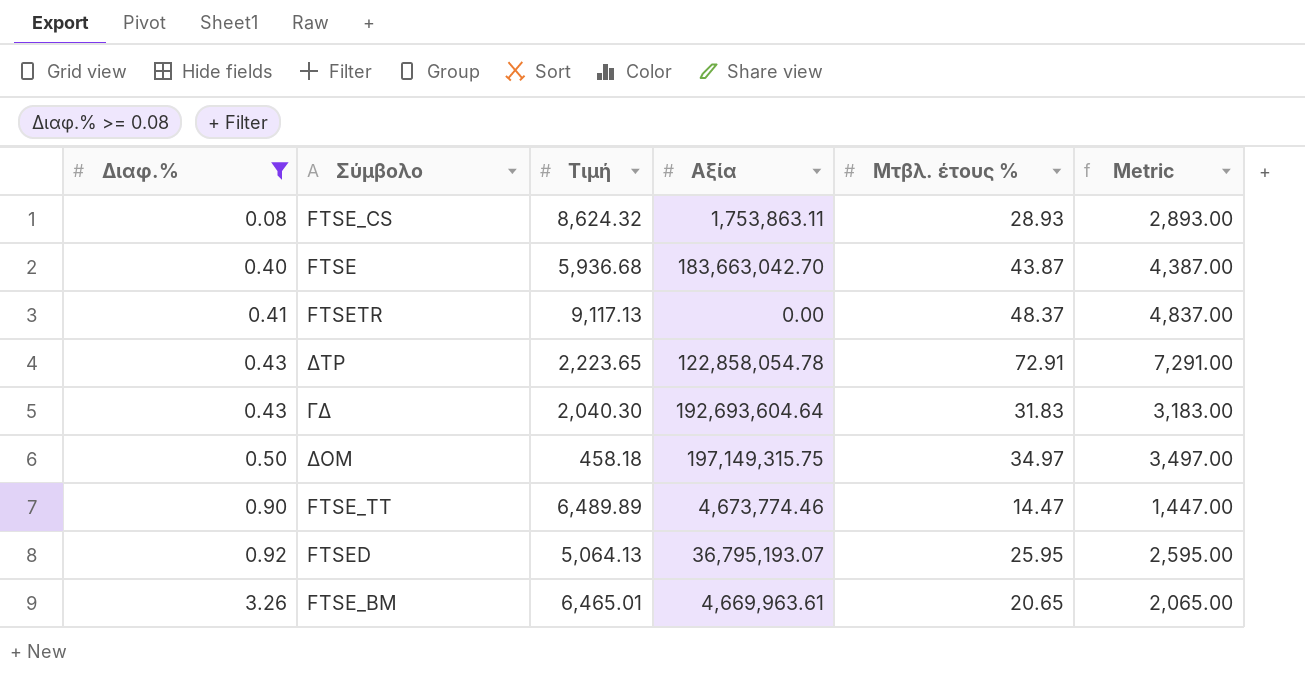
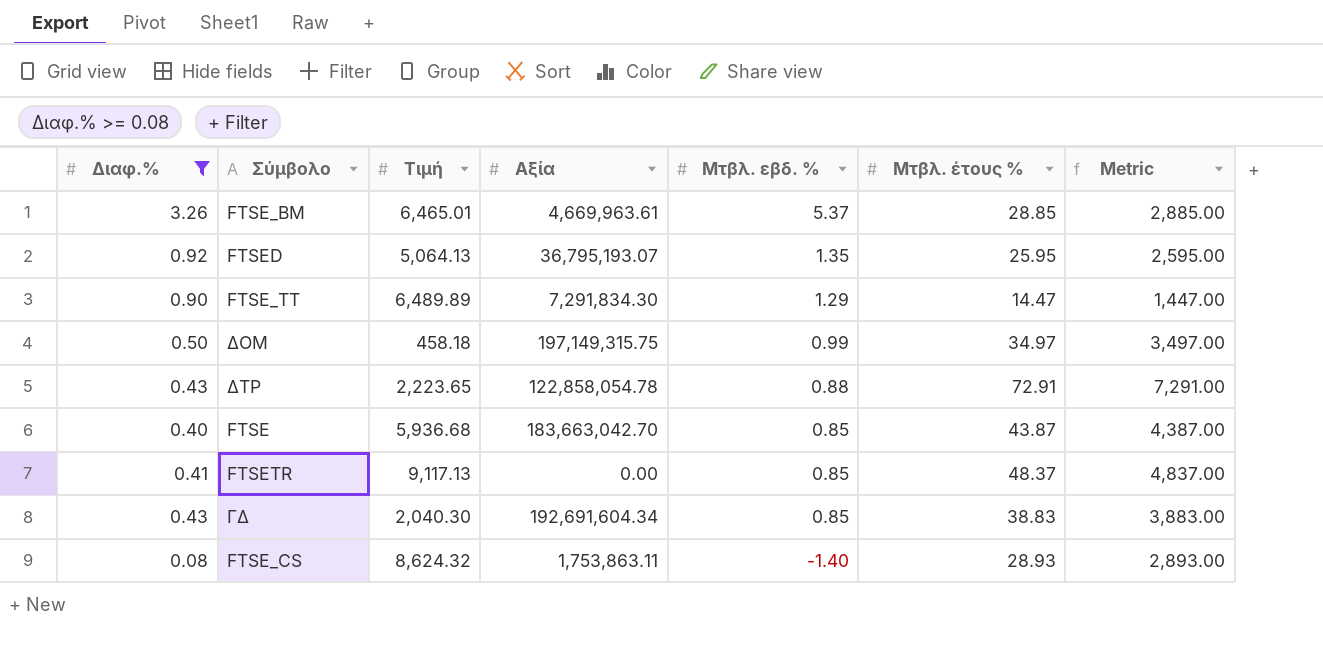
row order: Διαφ.% ascending -> Μτβλ. εβδ. % descending
column Μτβλ. εβδ. % | position: none -> 5
FTSE_BM | Μτβλ. έτους %: 20.65 -> 28.85
FTSE_BM | Metric: 2,065.00 -> 2,885.00
FTSE_TT | Αξία: 4,673,774.46 -> 7,291,834.30
ΓΔ | Αξία: 192,693,604.64 -> 192,691,604.34
ΓΔ | Μτβλ. έτους %: 31.83 -> 38.83
ΓΔ | Metric: 3,183.00 -> 3,883.00

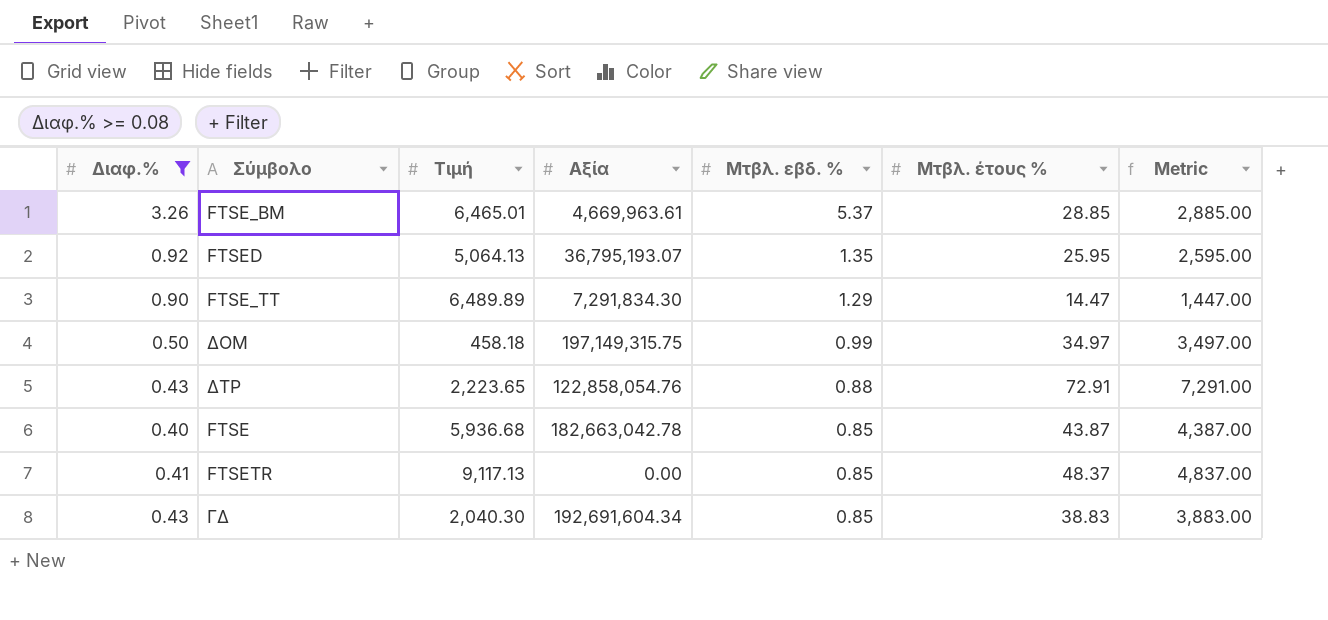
row FTSE_CS: 0.08 | 8,624.32 | 1,753,863.11 | -1.40 | 28.93 | 2,893.00 -> none
ΔΤΡ | Αξία: 122,858,054.78 -> 122,858,054.76
FTSE | Αξία: 183,663,042.70 -> 182,663,042.78

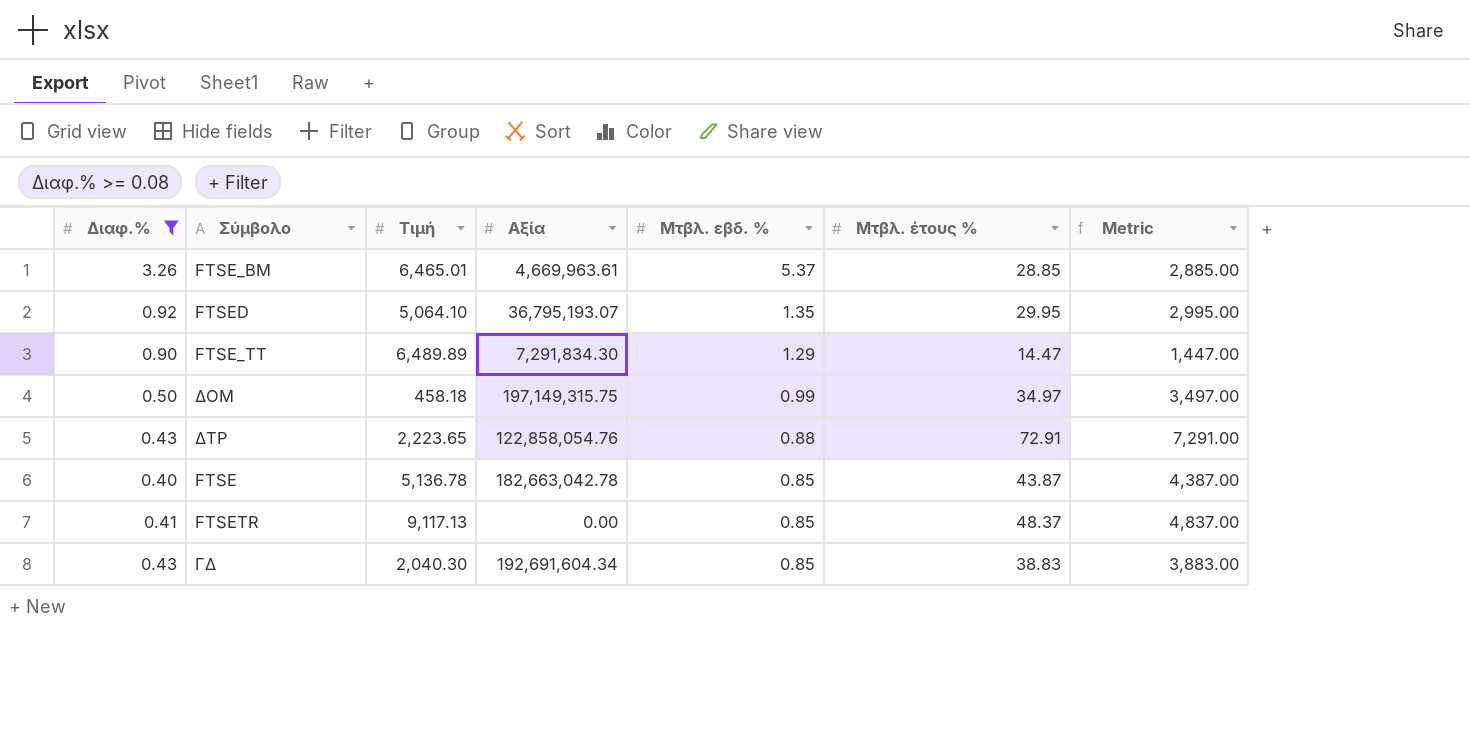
FTSED | Τιμή: 5,064.13 -> 5,064.10
FTSED | Μτβλ. έτους %: 25.95 -> 29.95
FTSED | Metric: 2,595.00 -> 2,995.00
FTSE | Τιμή: 5,936.68 -> 5,136.78

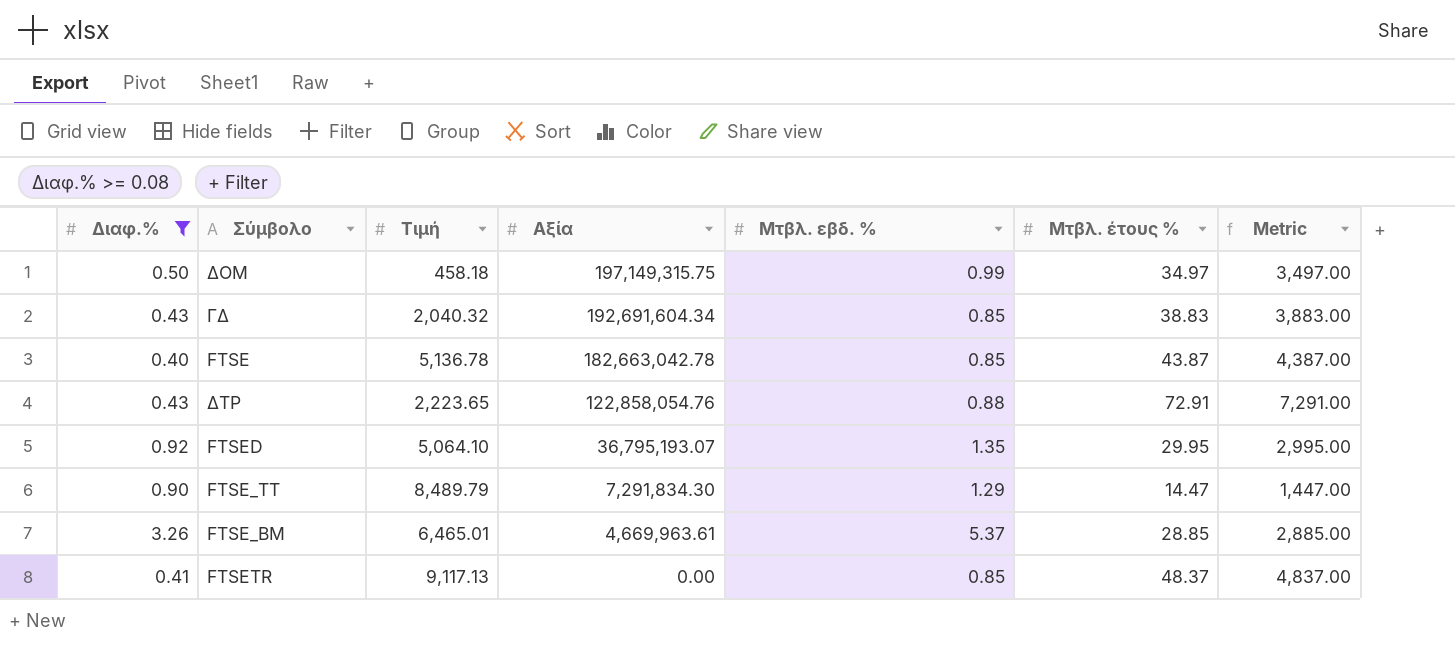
row order: Μτβλ. εβδ. % descending -> Αξία descending
ΓΔ | Τιμή: 2,040.30 -> 2,040.32
FTSE_TT | Τιμή: 6,489.89 -> 8,489.79

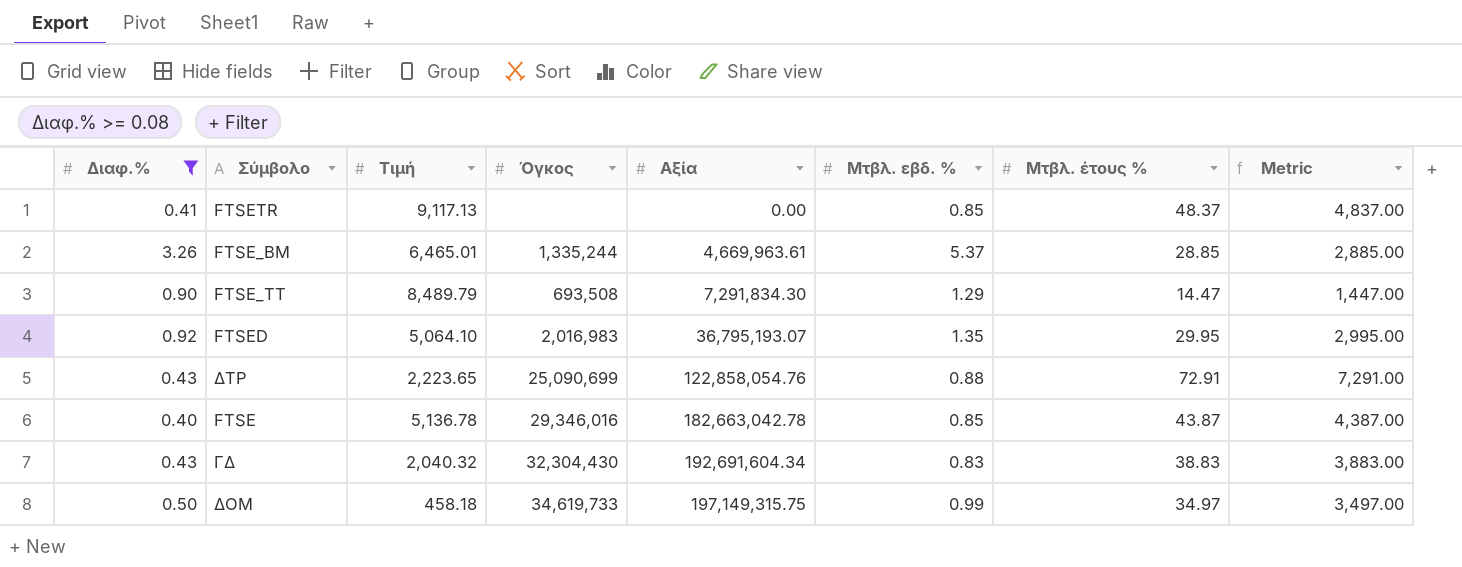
row order: Αξία descending -> Αξία ascending
column Όγκος | position: none -> 4
ΓΔ | Μτβλ. εβδ. %: 0.85 -> 0.83

